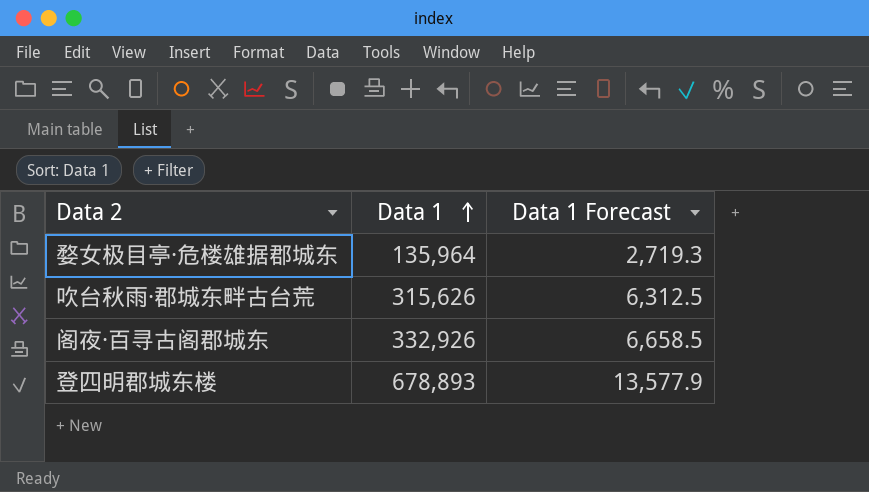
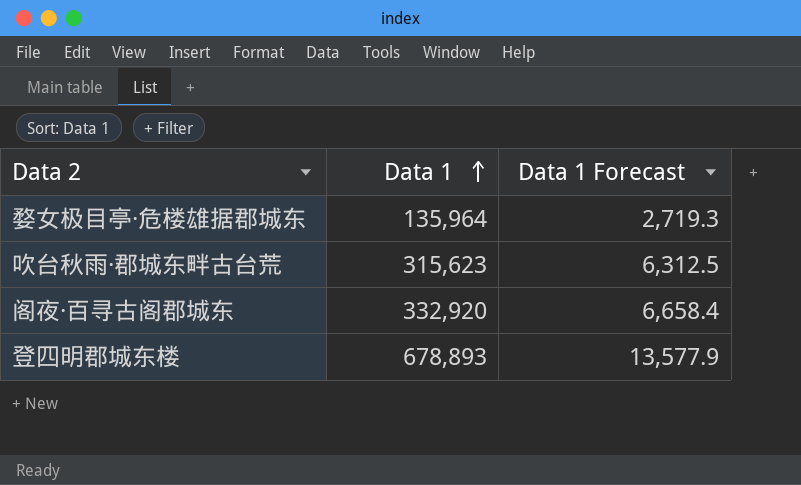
吹台秋雨·郡城东畔古台荒 | Data 1: 315,626 -> 315,623
阁夜·百寻古阁郡城东 | Data 1: 332,926 -> 332,920
阁夜·百寻古阁郡城东 | Data 1 Forecast: 6,658.5 -> 6,658.4

